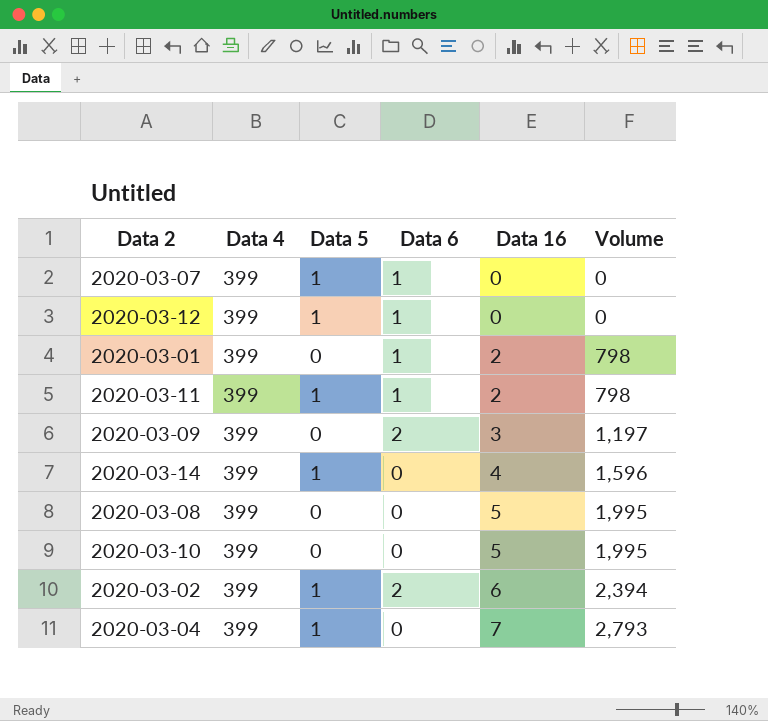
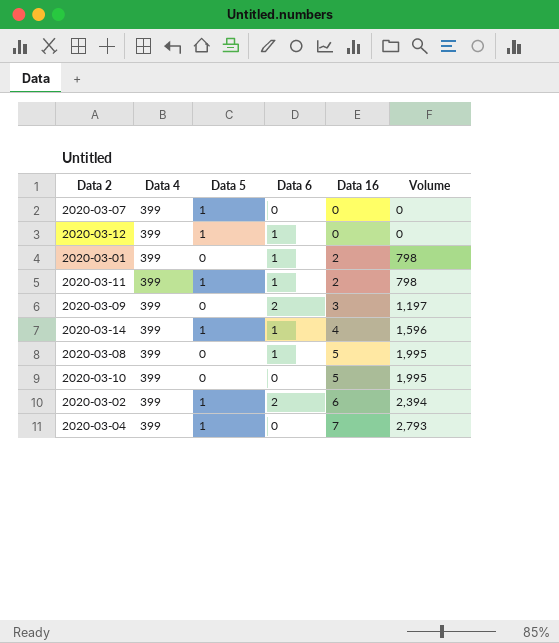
2020-03-07 | Data 6: 1 -> 0
2020-03-14 | Data 6: 0 -> 1
2020-03-08 | Data 6: 0 -> 1

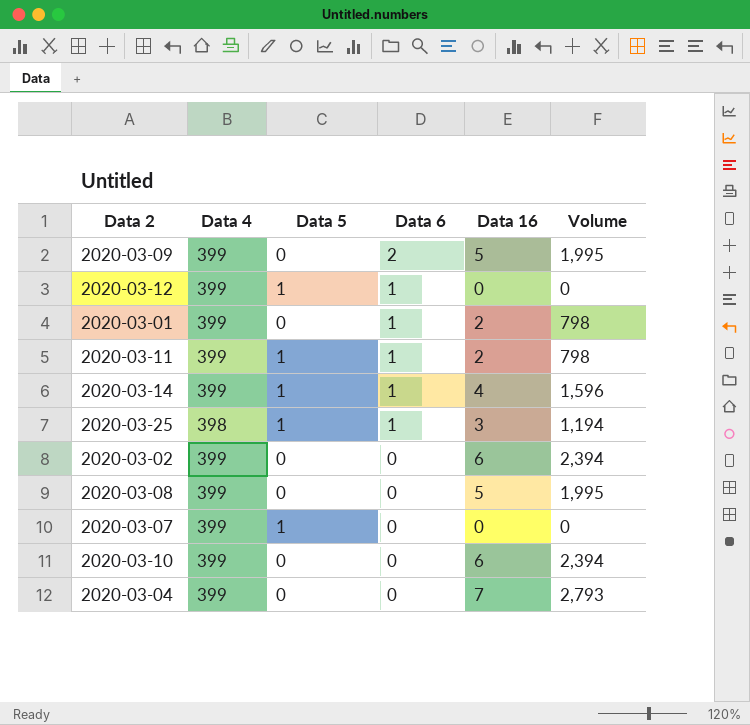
row order: Data 16 ascending -> Data 6 descending
2020-03-09 | Data 16: 3 -> 5
2020-03-09 | Volume: 1,197 -> 1,995
row 2020-03-25: none -> 398 | 1 | 1 | 3 | 1,194
2020-03-02 | Data 5: 1 -> 0
2020-03-02 | Data 6: 2 -> 0
2020-03-08 | Data 6: 1 -> 0
2020-03-10 | Data 16: 5 -> 6
2020-03-10 | Volume: 1,995 -> 2,394
2020-03-04 | Data 5: 1 -> 0

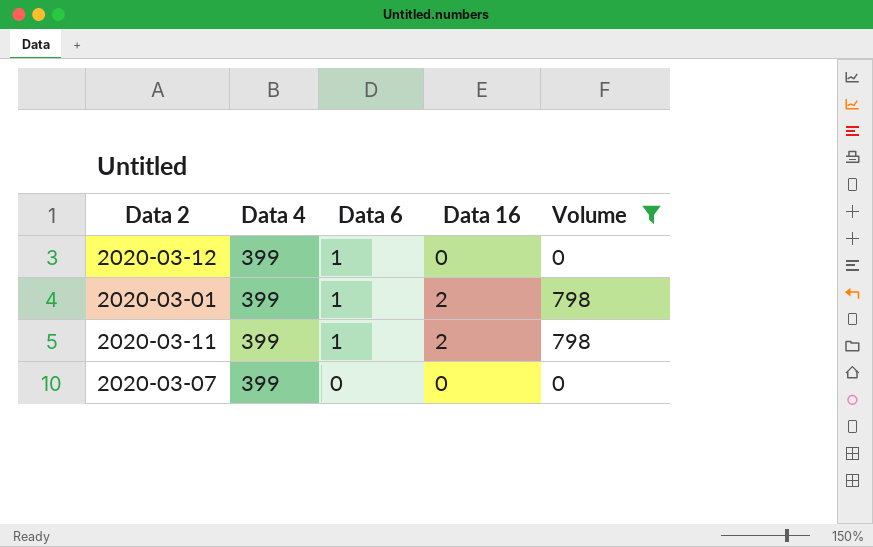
filter: none -> Volume <= 798
column Data 5 | position: 3 -> none

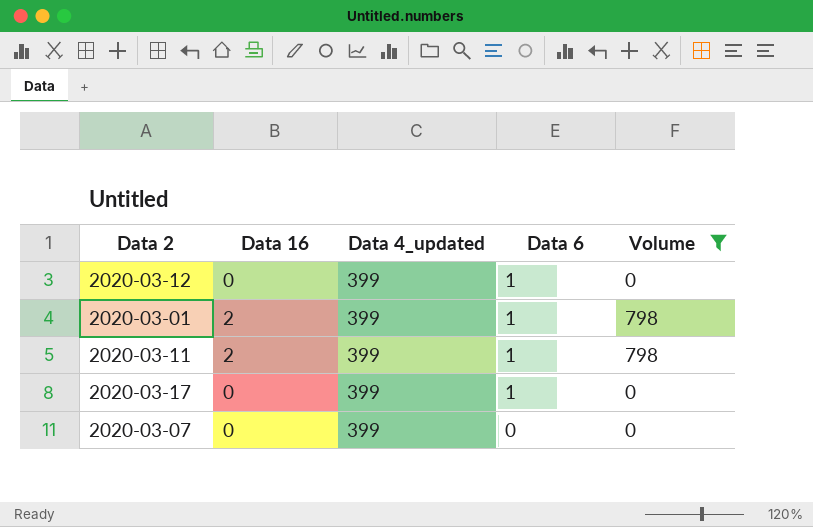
column Data 16 | position: 4 -> 2
column name: Data 4 -> Data 4_updated
row 2020-03-17: none -> 0 | 399 | 1 | 0

